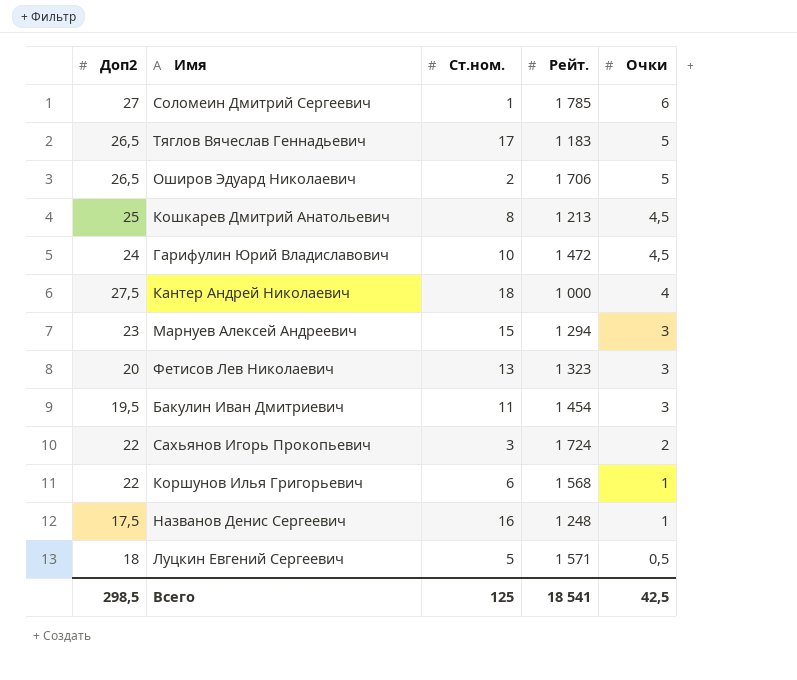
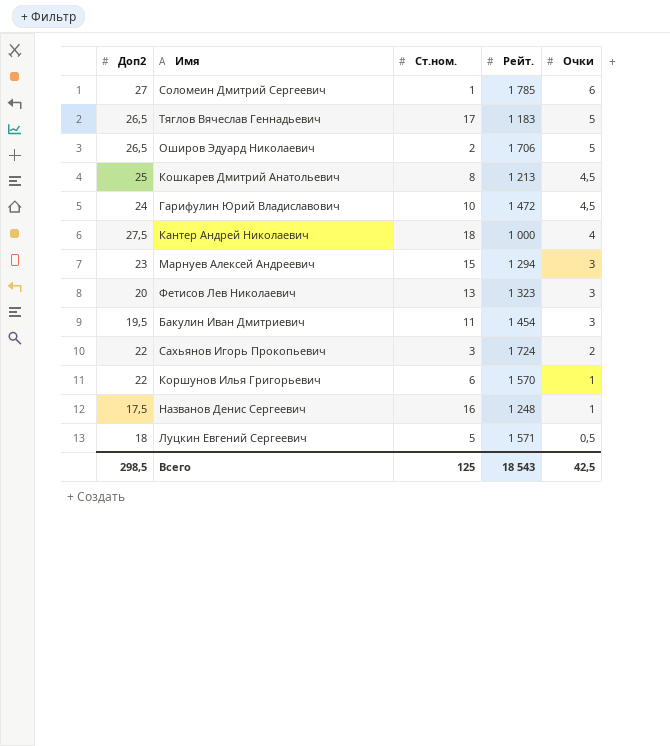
Коршунов Илья Григорьевич | Рейт.: 1 568 -> 1 570
Всего | Рейт.: 18 541 -> 18 543

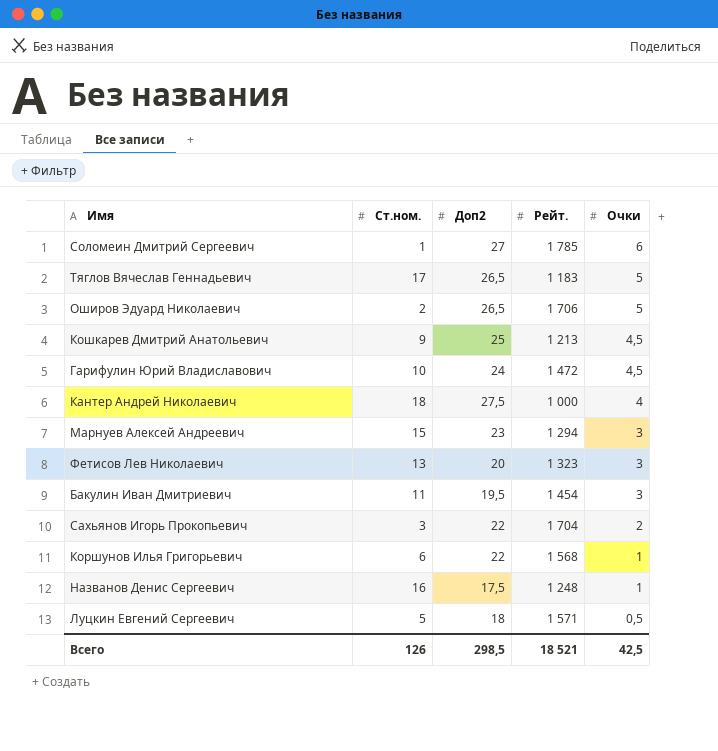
column Доп2 | position: 1 -> 3
Кошкарев Дмитрий Анатольевич | Ст.ном.: 8 -> 9
Сахьянов Игорь Прокопьевич | Рейт.: 1 724 -> 1 704
Коршунов Илья Григорьевич | Рейт.: 1 570 -> 1 568
Всего | Ст.ном.: 125 -> 126
Всего | Рейт.: 18 543 -> 18 521

